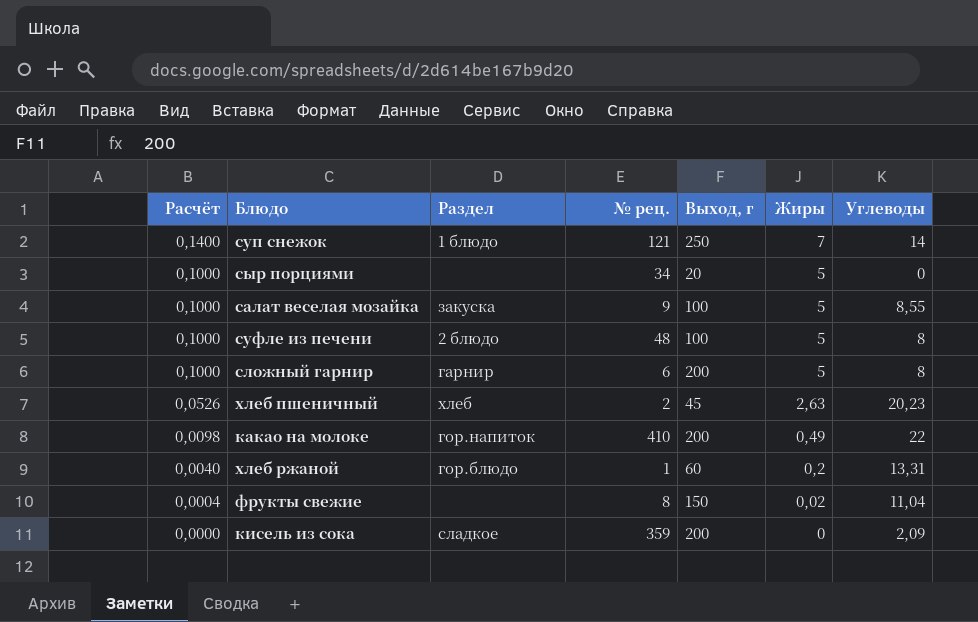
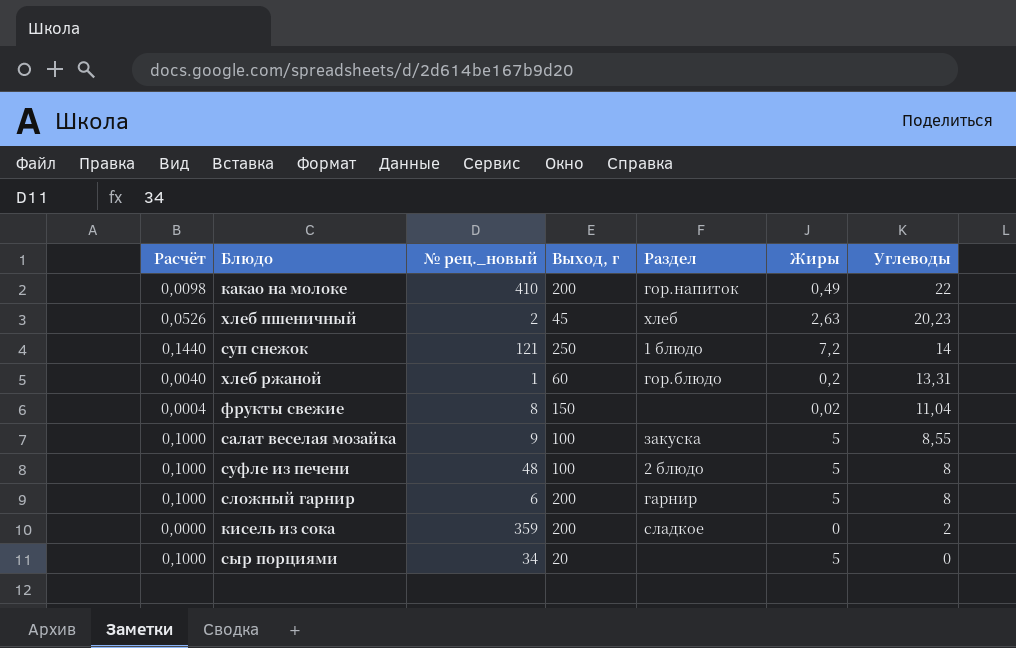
row order: Расчёт descending -> Углеводы descending
column name: № рец. -> № рец._новый
column Раздел | position: 3 -> 5
суп снежок | Расчёт: 0,1400 -> 0,1440
суп снежок | Жиры: 7 -> 7,2
кисель из сока | Углеводы: 2,09 -> 2

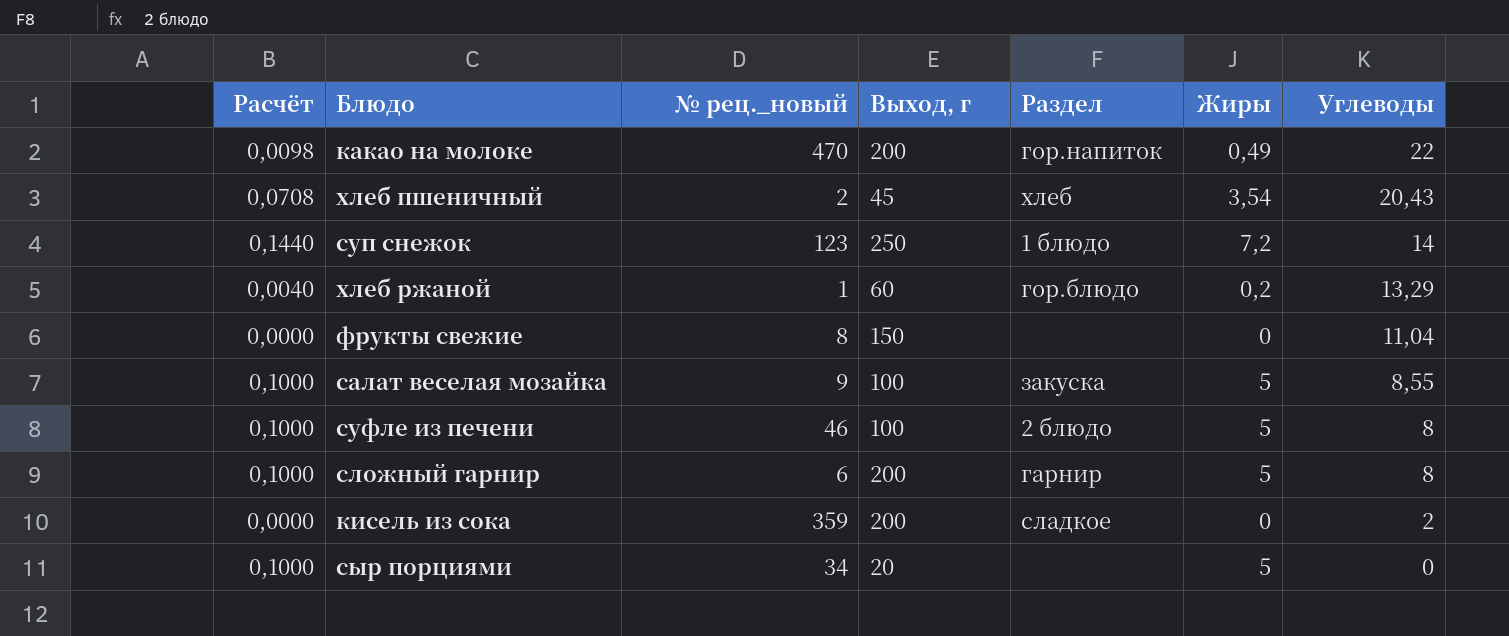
какао на молоке | № рец._новый: 410 -> 470
хлеб пшеничный | Расчёт: 0,0526 -> 0,0708
хлеб пшеничный | Жиры: 2,63 -> 3,54
хлеб пшеничный | Углеводы: 20,23 -> 20,43
суп снежок | № рец._новый: 121 -> 123
хлеб ржаной | Углеводы: 13,31 -> 13,29
фрукты свежие | Расчёт: 0,0004 -> 0,0000
фрукты свежие | Жиры: 0,02 -> 0
суфле из печени | № рец._новый: 48 -> 46

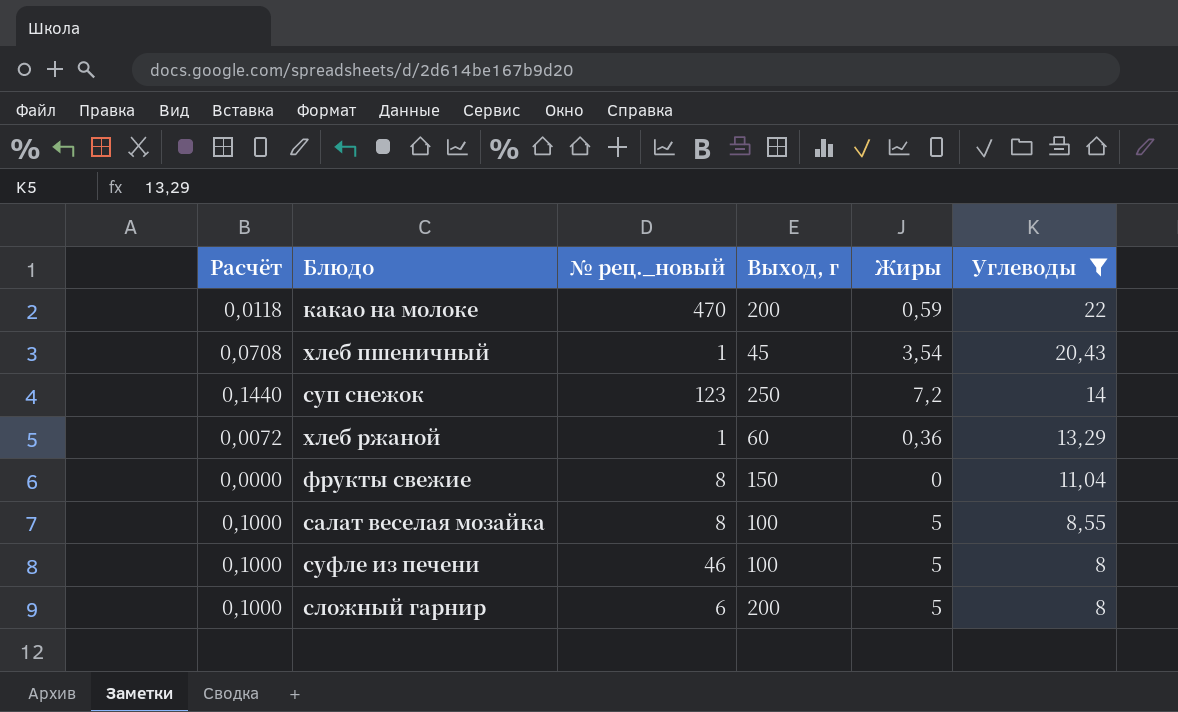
filter: none -> Углеводы >= 8
column Раздел | position: 5 -> none
какао на молоке | Расчёт: 0,0098 -> 0,0118
какао на молоке | Жиры: 0,49 -> 0,59
хлеб пшеничный | № рец._новый: 2 -> 1
хлеб ржаной | Расчёт: 0,0040 -> 0,0072
хлеб ржаной | Жиры: 0,2 -> 0,36
салат веселая мозайка | № рец._новый: 9 -> 8

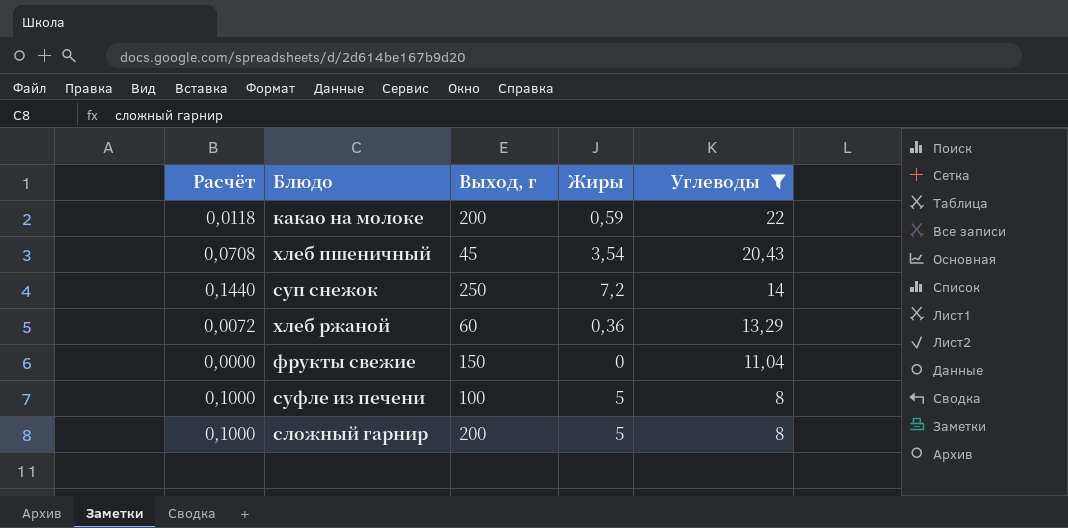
column № рец._новый | position: 3 -> none
row салат веселая мозайка: 0,1000 | 8 | 100 | 5 | 8,55 -> none

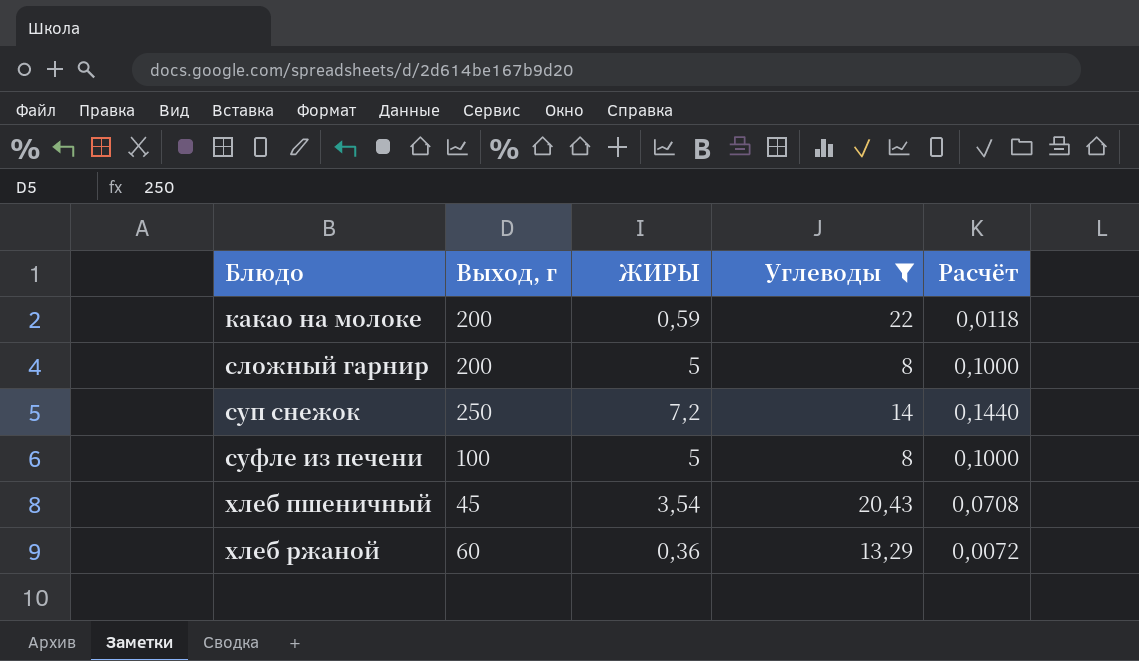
row order: Углеводы descending -> Блюдо ascending
column name: Жиры -> ЖИРЫ
column Расчёт | position: 1 -> 5
row фрукты свежие: 0,0000 | 150 | 0 | 11,04 -> none

